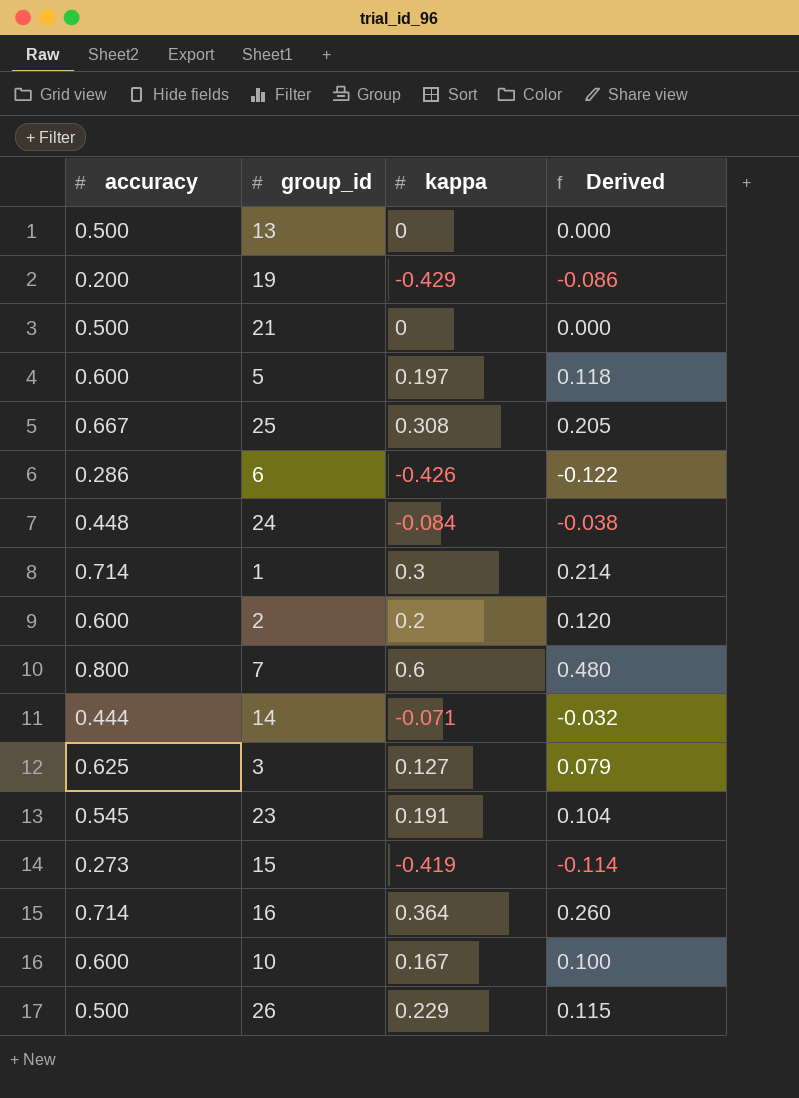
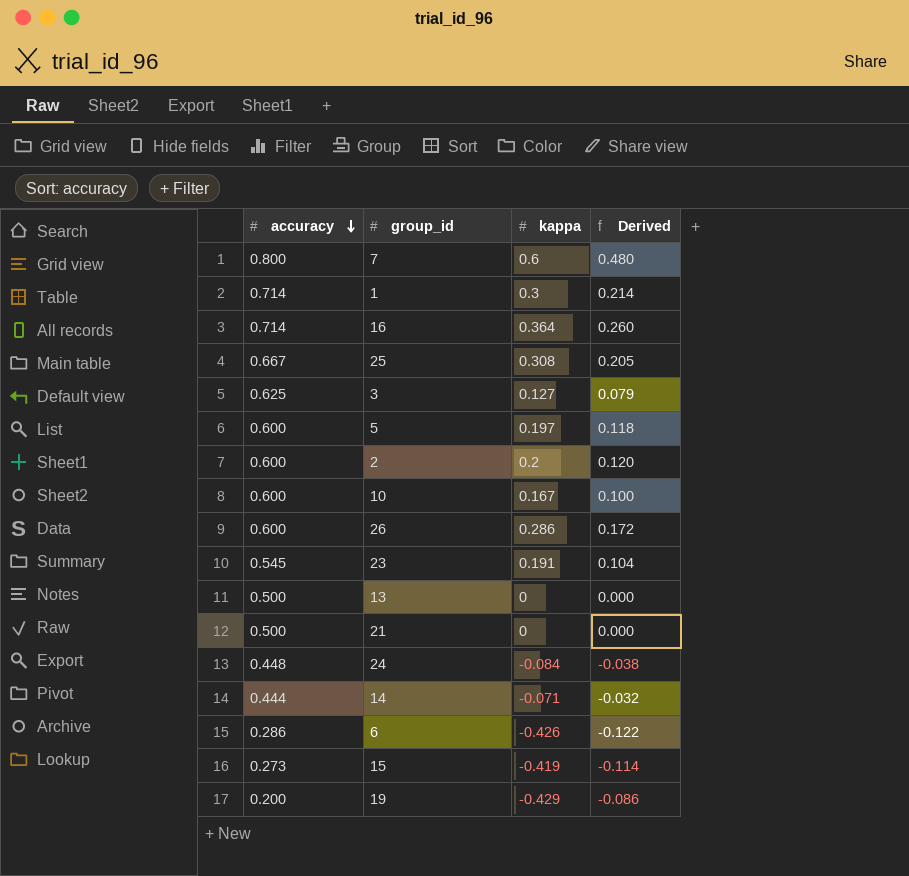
row order: none -> accuracy descending
26 | accuracy: 0.500 -> 0.600
26 | kappa: 0.229 -> 0.286
26 | Derived: 0.115 -> 0.172

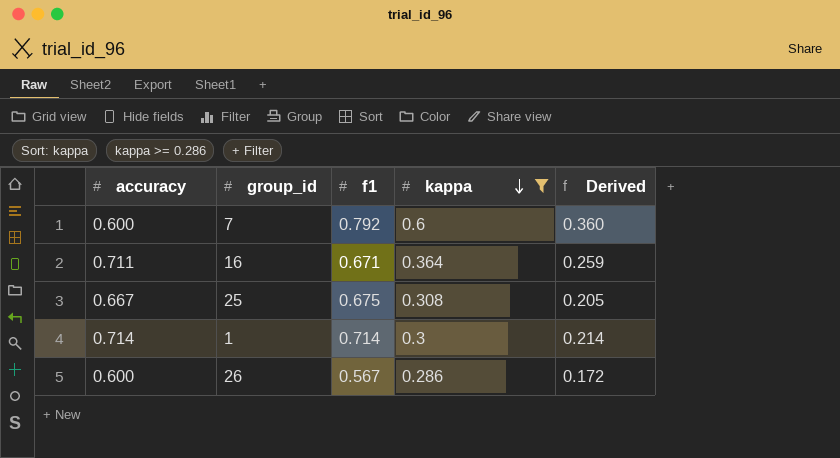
filter: none -> kappa >= 0.286
row order: accuracy descending -> kappa descending
column f1 | position: none -> 3
7 | accuracy: 0.800 -> 0.600
7 | Derived: 0.480 -> 0.360
16 | accuracy: 0.714 -> 0.711
16 | Derived: 0.260 -> 0.259

